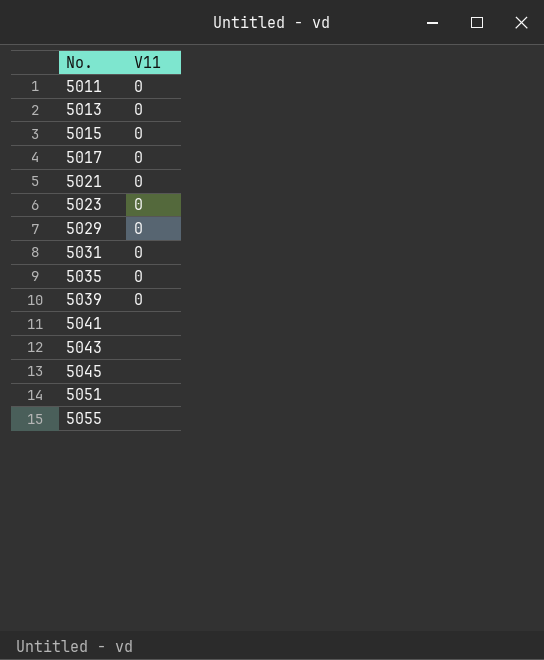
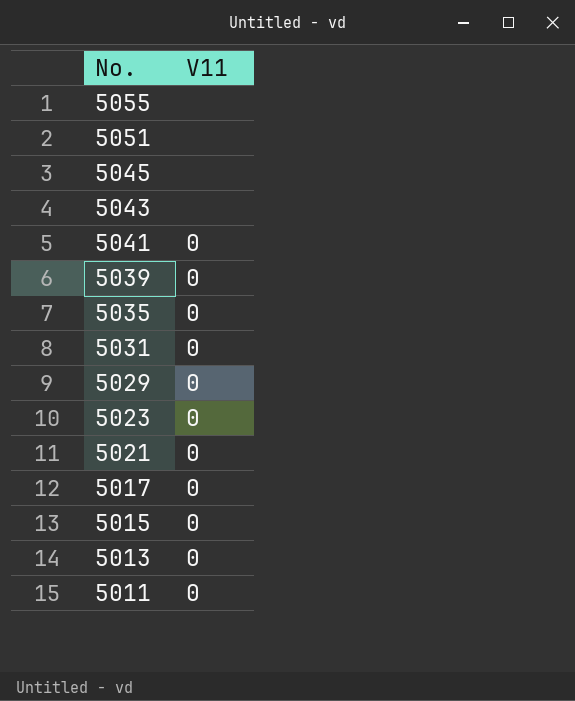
row order: No. ascending -> No. descending
5041 | V11: none -> 0

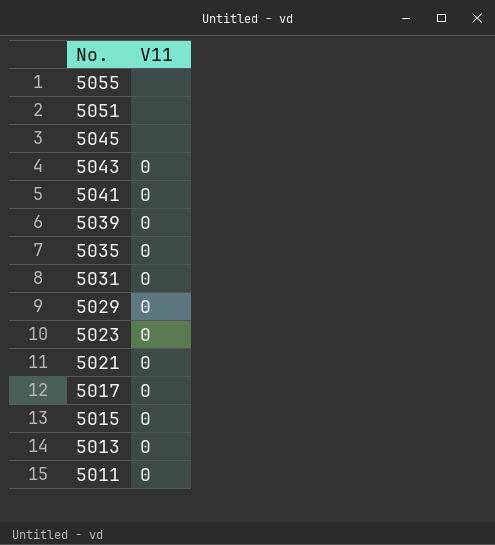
5043 | V11: none -> 0

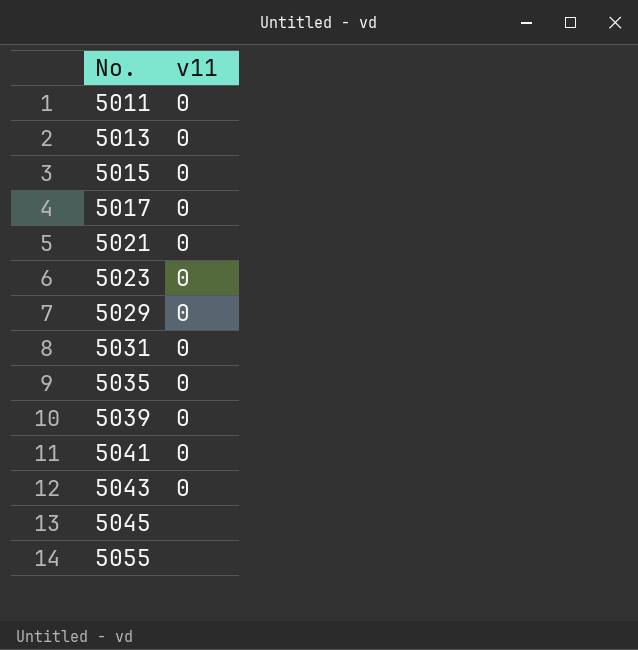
row order: No. descending -> No. ascending
column name: V11 -> v11
row 5051: none -> none

